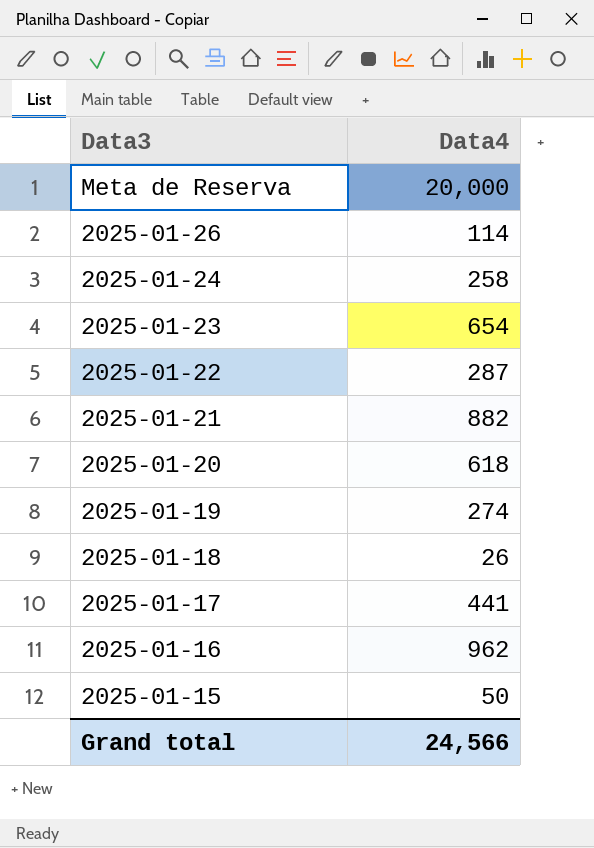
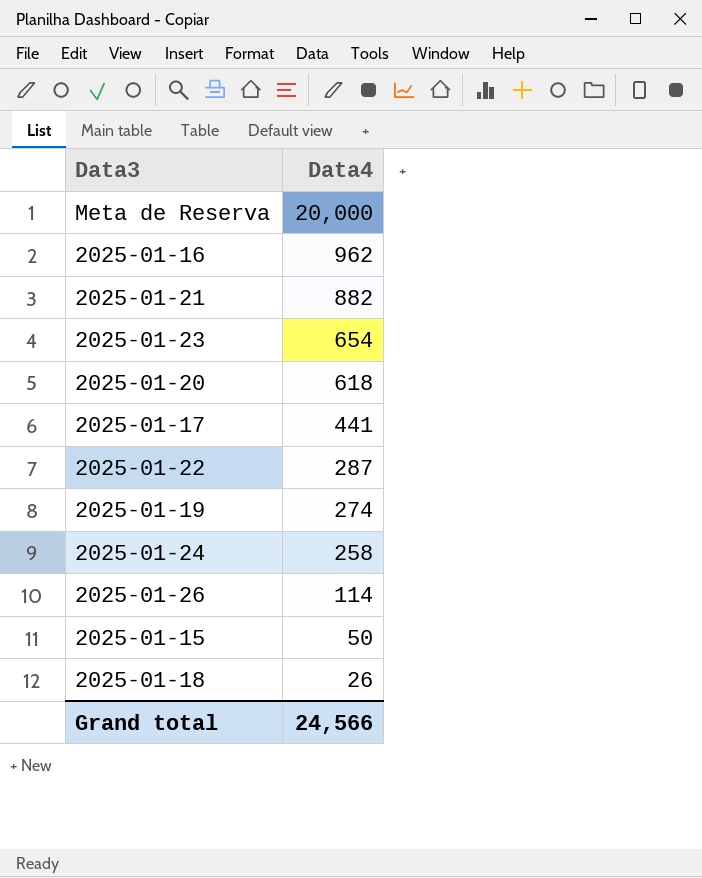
row order: Data3 descending -> Data4 descending

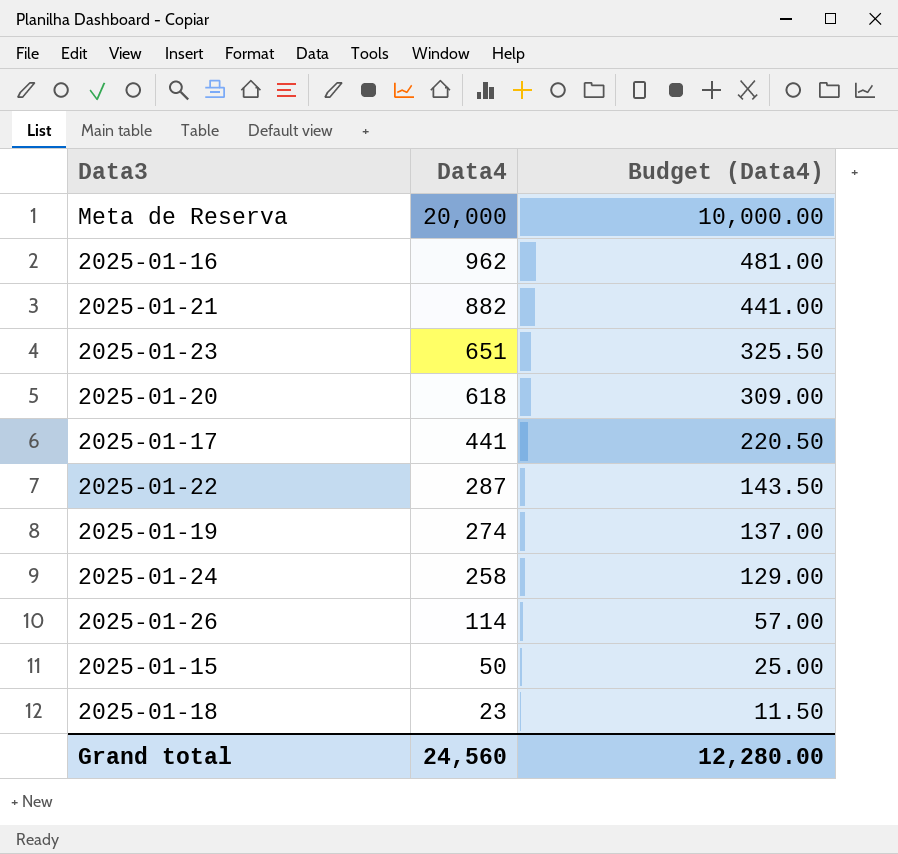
column Budget (Data4) | formula: none -> [Data4] * 0.5
2025-01-23 | Data4: 654 -> 651
2025-01-18 | Data4: 26 -> 23
Grand total | Data4: 24,566 -> 24,560

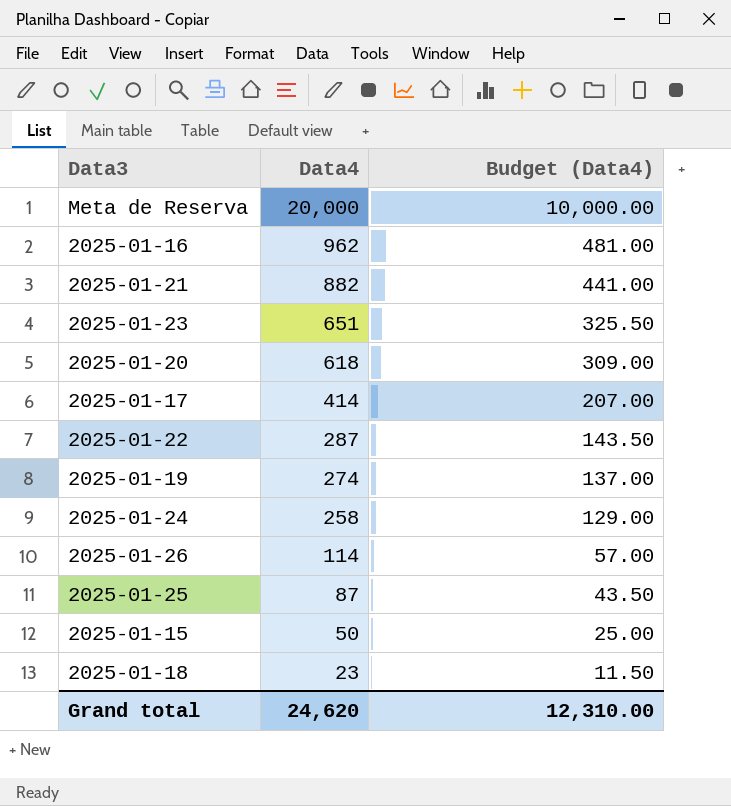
2025-01-17 | Data4: 441 -> 414
2025-01-17 | Budget (Data4): 220.50 -> 207.00
row 2025-01-25: none -> 87 | 43.50
Grand total | Data4: 24,560 -> 24,620
Grand total | Budget (Data4): 12,280.00 -> 12,310.00

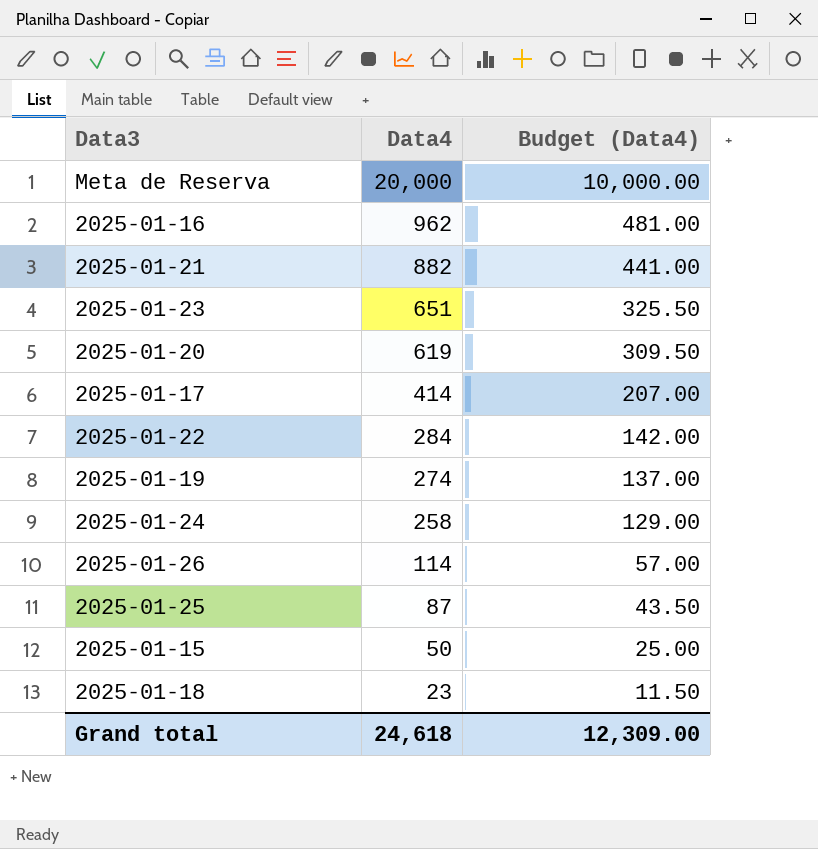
2025-01-20 | Data4: 618 -> 619
2025-01-20 | Budget (Data4): 309.00 -> 309.50
2025-01-22 | Data4: 287 -> 284
2025-01-22 | Budget (Data4): 143.50 -> 142.00
Grand total | Data4: 24,620 -> 24,618
Grand total | Budget (Data4): 12,310.00 -> 12,309.00

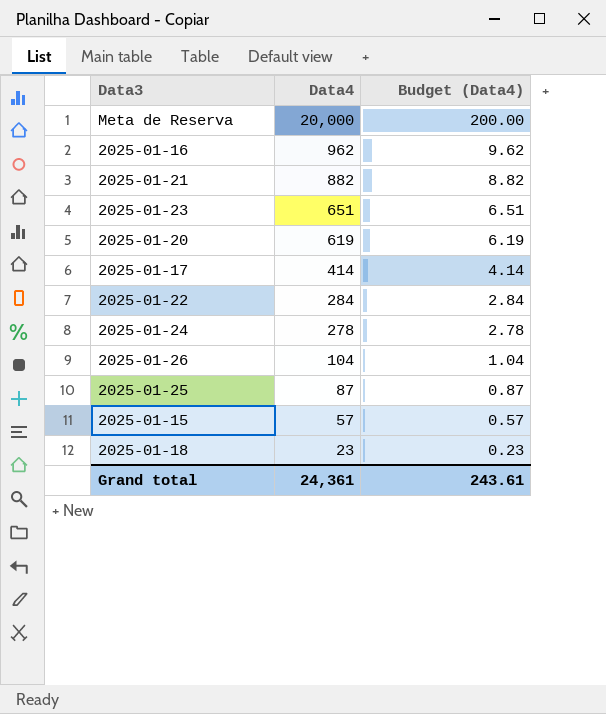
column Budget (Data4) | formula: [Data4] * 0.5 -> [Data4] * 0.01
row 2025-01-19: 274 | 137.00 -> none
2025-01-24 | Data4: 258 -> 278
2025-01-26 | Data4: 114 -> 104
2025-01-15 | Data4: 50 -> 57
Grand total | Data4: 24,618 -> 24,361
Grand total | Budget (Data4): 12,309.00 -> 243.61

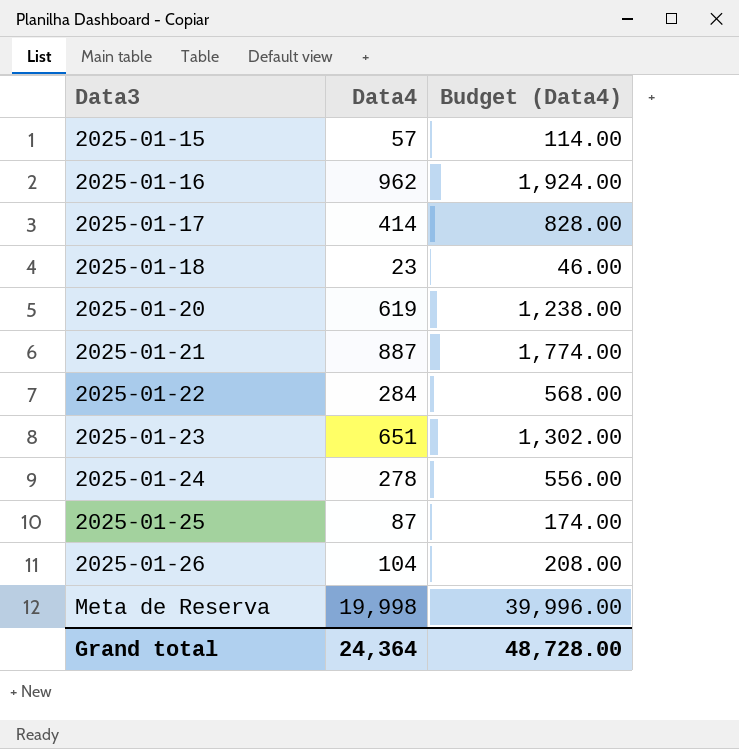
row order: Data4 descending -> Data3 ascending
column Budget (Data4) | formula: [Data4] * 0.01 -> [Data4] * 2
2025-01-21 | Data4: 882 -> 887
Meta de Reserva | Data4: 20,000 -> 19,998
Grand total | Data4: 24,361 -> 24,364
Grand total | Budget (Data4): 243.61 -> 48,728.00

